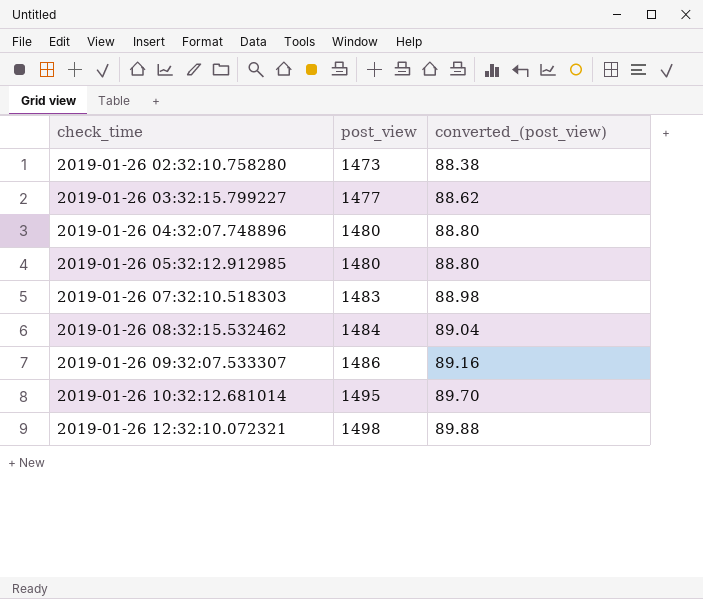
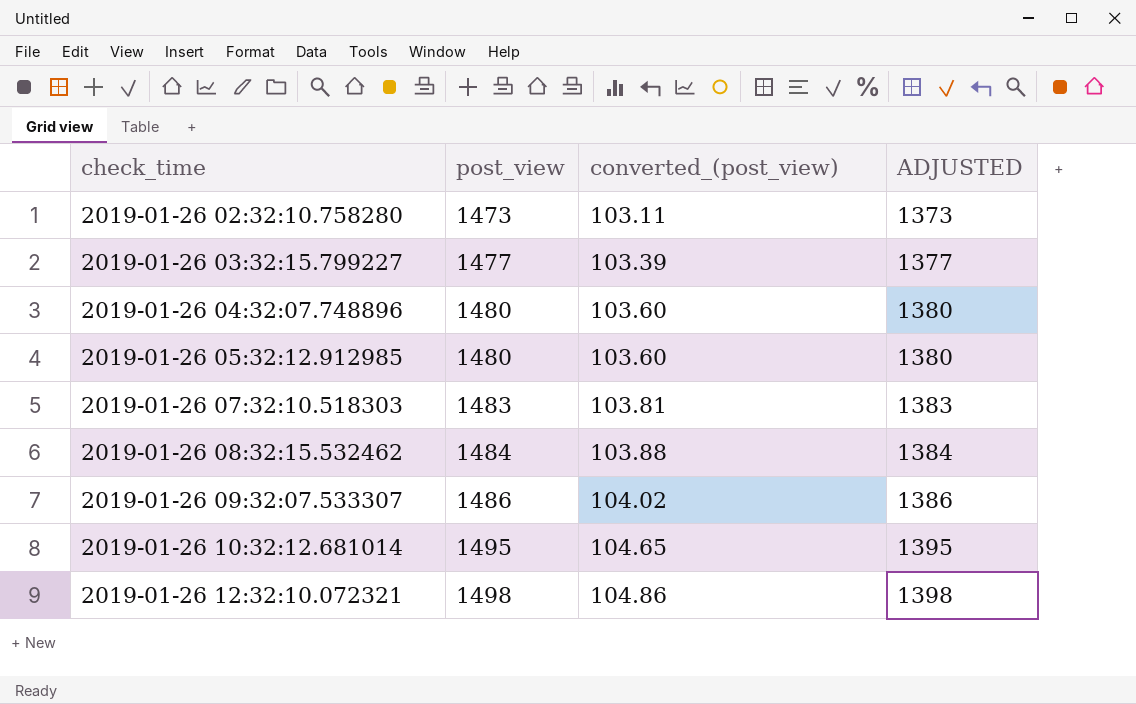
column converted_(post_view) | formula: [post_view] * 0.06 -> [post_view] * 0.07
column ADJUSTED | formula: none -> [post_view] - 100

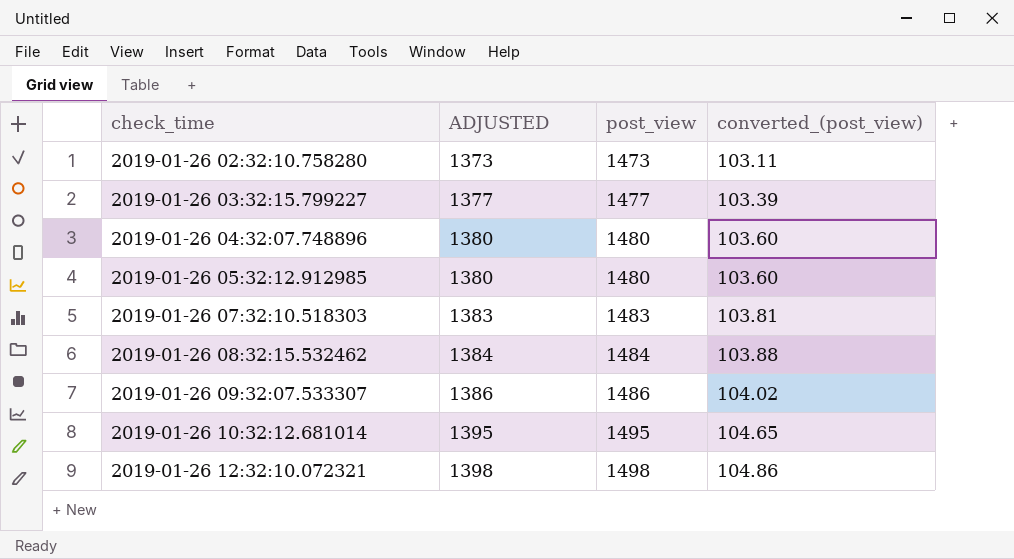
column ADJUSTED | position: 4 -> 2

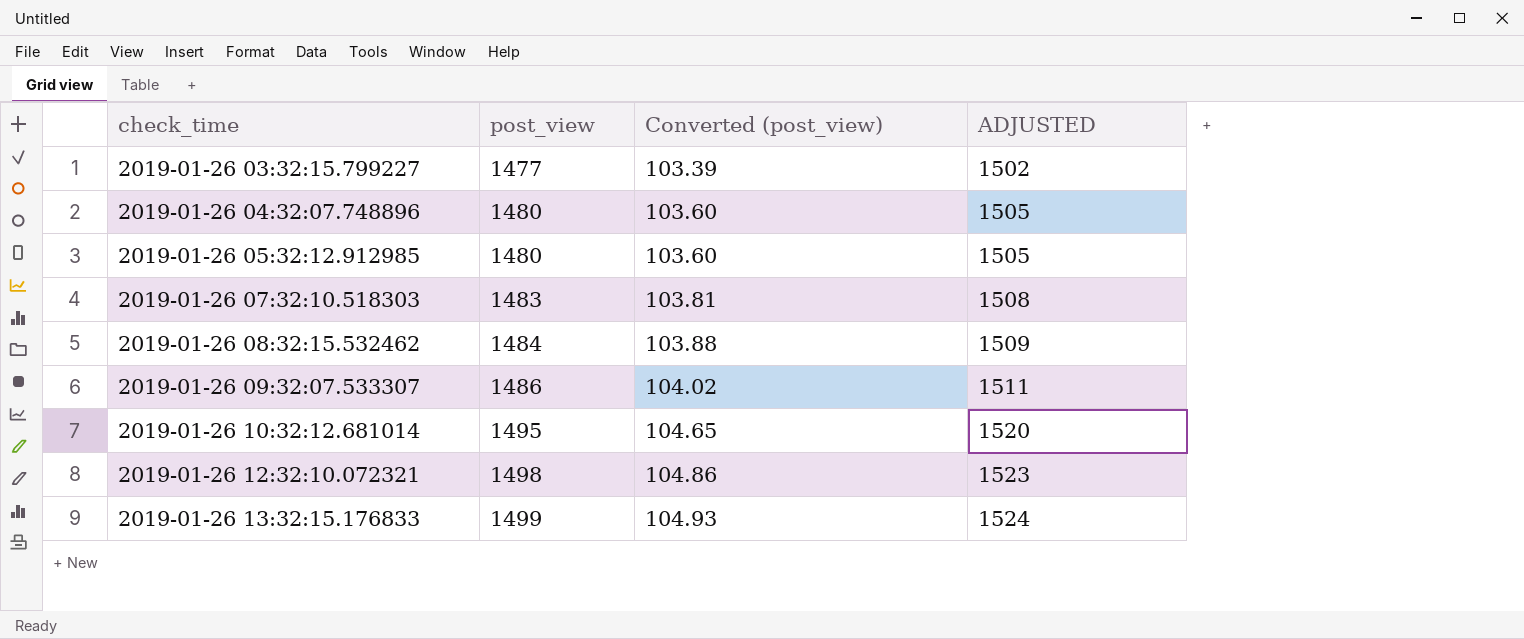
column name: converted_(post_view) -> Converted (post_view)
column ADJUSTED | formula: [post_view] - 100 -> [post_view] + 25
column ADJUSTED | position: 2 -> 4
row 2019-01-26 02:32:10.758280: 1373 | 1473 | 103.11 -> none
row 2019-01-26 13:32:15.176833: none -> 1499 | 104.93 | 1524

